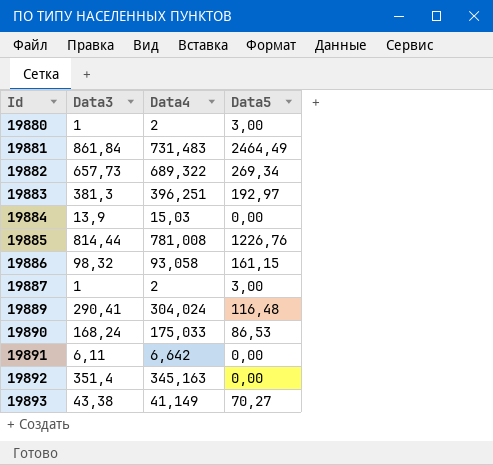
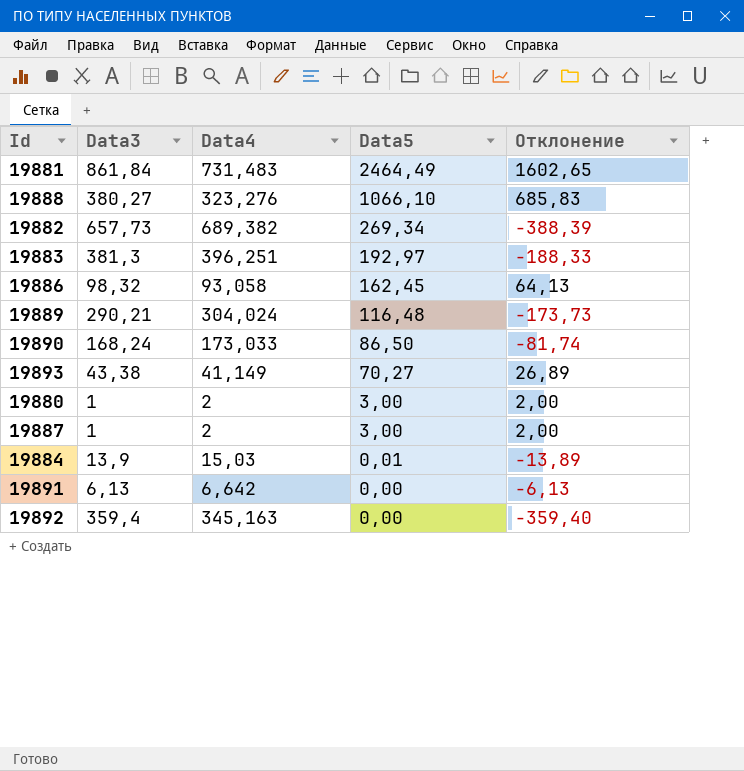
row order: Id ascending -> Data5 descending
column Отклонение | formula: none -> [Data5] - [Data3]
row 19885: 814,44 | 781,008 | 1226,76 -> none
row 19888: none -> 380,27 | 323,276 | 1066,10 | 685,83
19882 | Data4: 689,322 -> 689,382
19886 | Data5: 161,15 -> 162,45
19889 | Data3: 290,41 -> 290,21
19890 | Data4: 175,033 -> 173,033
19890 | Data5: 86,53 -> 86,50
19884 | Data5: 0,00 -> 0,01
19891 | Data3: 6,11 -> 6,13
19892 | Data3: 351,4 -> 359,4

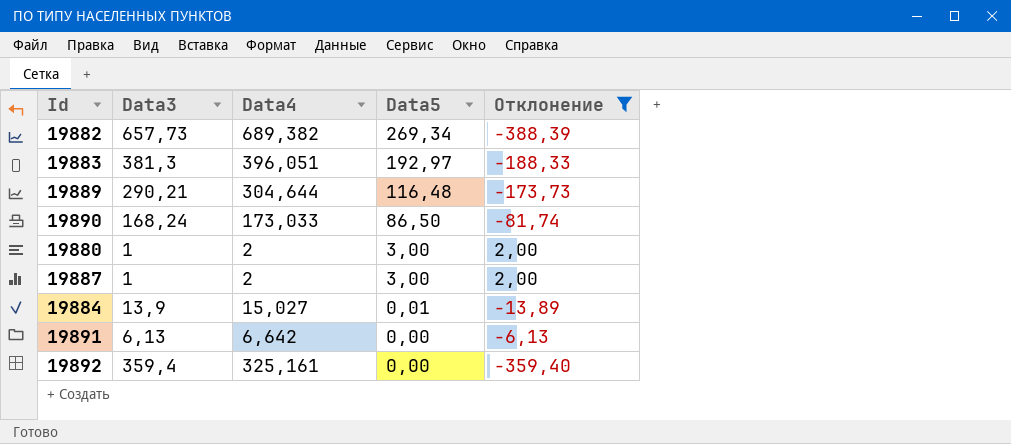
filter: none -> Отклонение <= 2,00
19883 | Data4: 396,251 -> 396,051
19889 | Data4: 304,024 -> 304,644
19884 | Data4: 15,03 -> 15,027
19892 | Data4: 345,163 -> 325,161

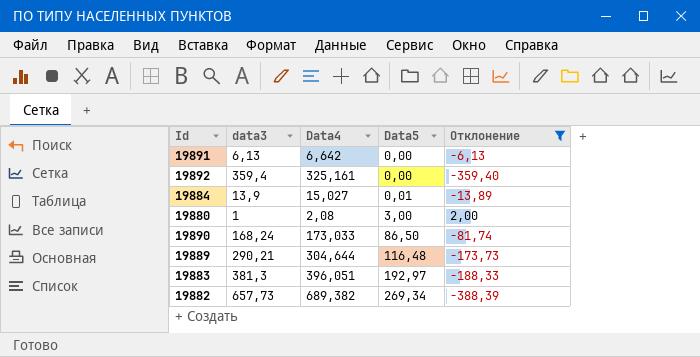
row order: Data5 descending -> Data5 ascending
column name: Data3 -> data3
row 19887: 1 | 2 | 3,00 | 2,00 -> none
19880 | Data4: 2 -> 2,08

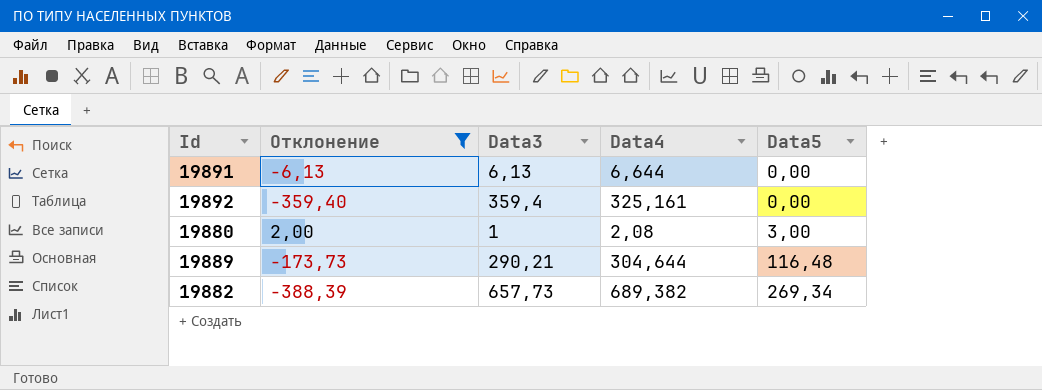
column Отклонение | position: 5 -> 2
column name: data3 -> Data3
row 19884: 13,9 | 15,027 | 0,01 | -13,89 -> none
row 19890: 168,24 | 173,033 | 86,50 | -81,74 -> none
row 19883: 381,3 | 396,051 | 192,97 | -188,33 -> none
19891 | Data4: 6,642 -> 6,644

